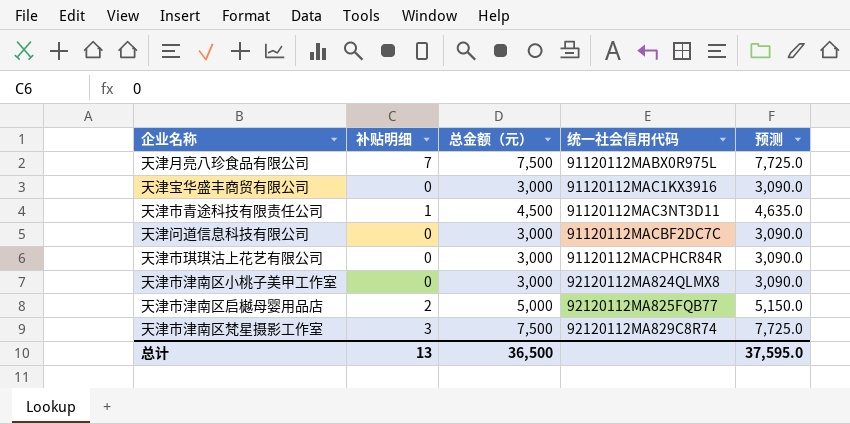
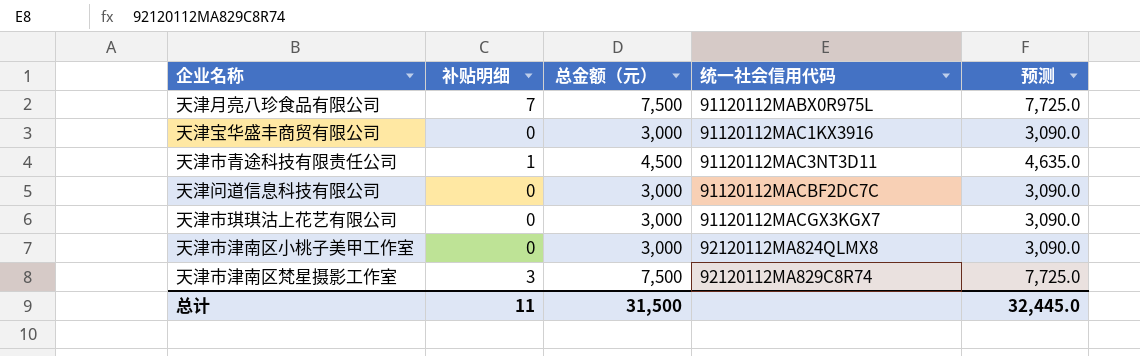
row 天津市津南区启樾母婴用品店: 2 | 5,000 | 92120112MA825FQB77 | 5,150.0 -> none
天津市琪琪沽上花艺有限公司 | 统一社会信用代码: 91120112MACPHCR84R -> 91120112MACGX3KGX7
总计 | 补贴明细: 13 -> 11
总计 | 总金额（元）: 36,500 -> 31,500
总计 | 预测: 37,595.0 -> 32,445.0

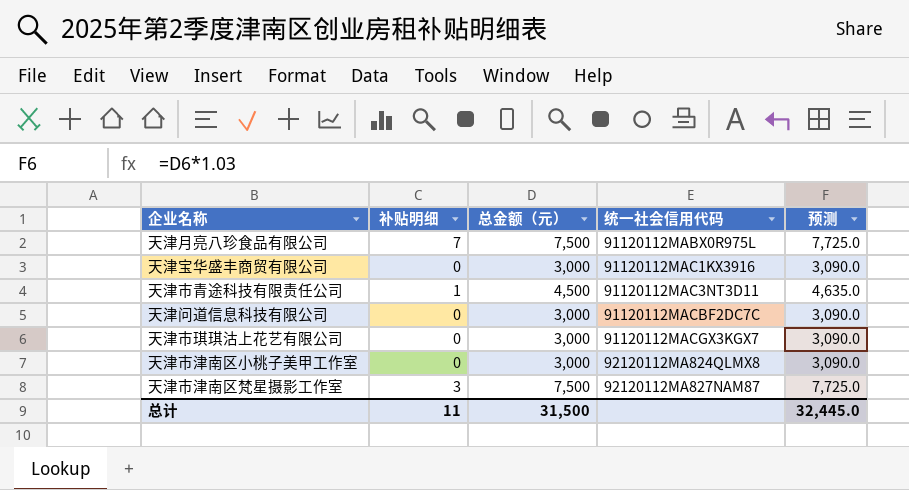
天津市津南区梵星摄影工作室 | 统一社会信用代码: 92120112MA829C8R74 -> 92120112MA827NAM87

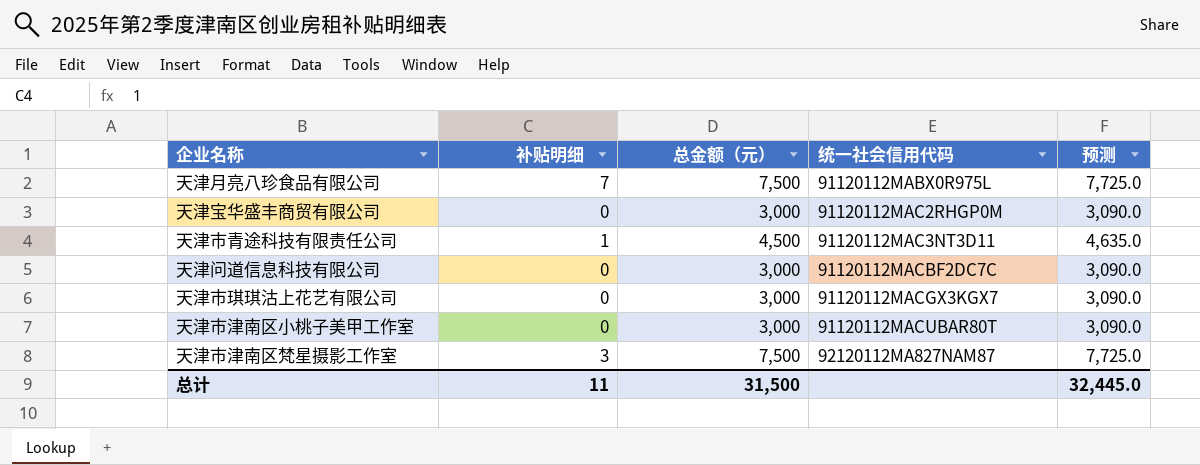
天津宝华盛丰商贸有限公司 | 统一社会信用代码: 91120112MAC1KX3916 -> 91120112MAC2RHGP0M
天津市津南区小桃子美甲工作室 | 统一社会信用代码: 92120112MA824QLMX8 -> 91120112MACUBAR80T

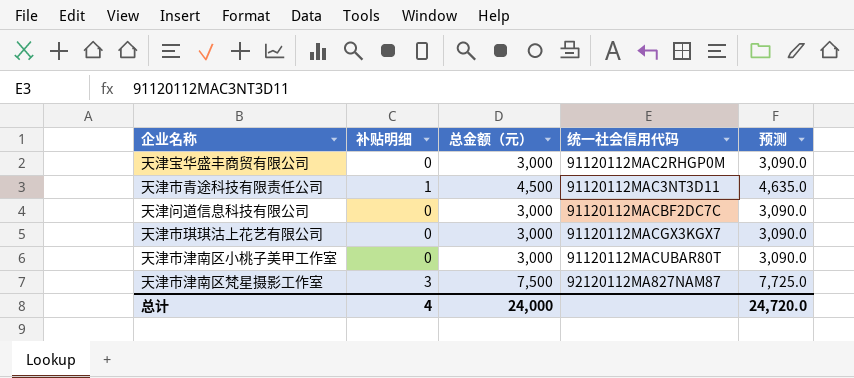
row 天津月亮八珍食品有限公司: 7 | 7,500 | 91120112MABX0R975L | 7,725.0 -> none
总计 | 补贴明细: 11 -> 4
总计 | 总金额（元）: 31,500 -> 24,000
总计 | 预测: 32,445.0 -> 24,720.0

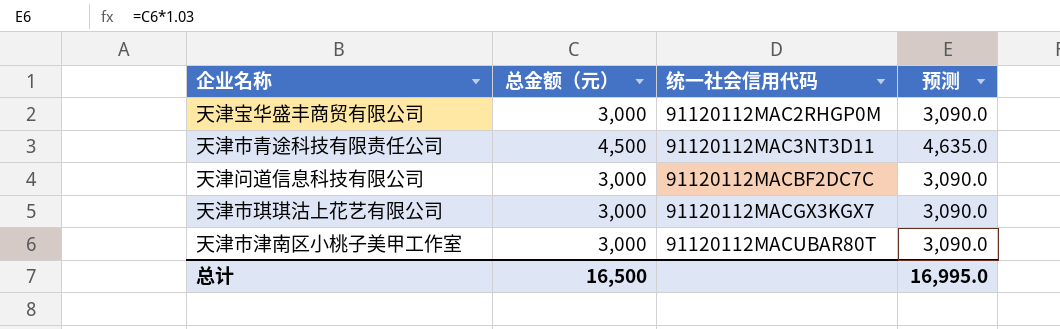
column 补贴明细 | position: 2 -> none
row 天津市津南区梵星摄影工作室: 3 | 7,500 | 92120112MA827NAM87 | 7,725.0 -> none
总计 | 总金额（元）: 24,000 -> 16,500
总计 | 预测: 24,720.0 -> 16,995.0

